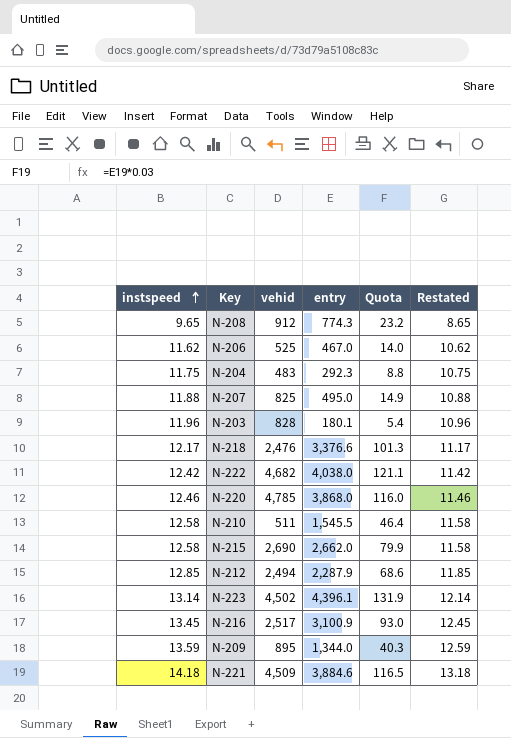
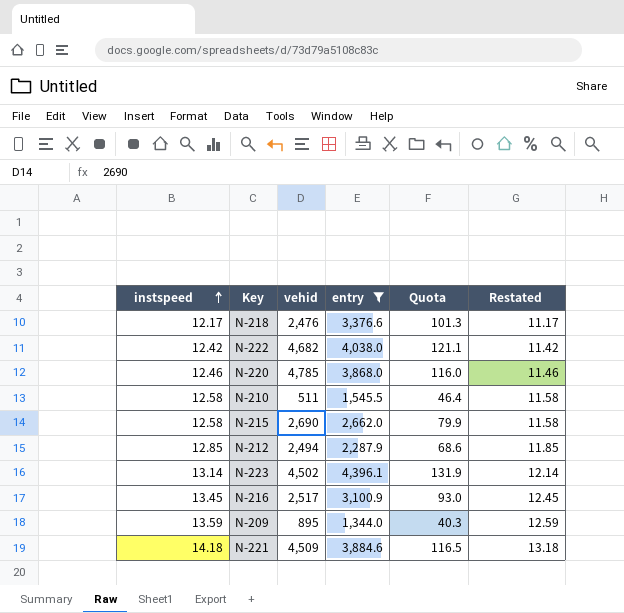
filter: none -> entry >= 1,344.0

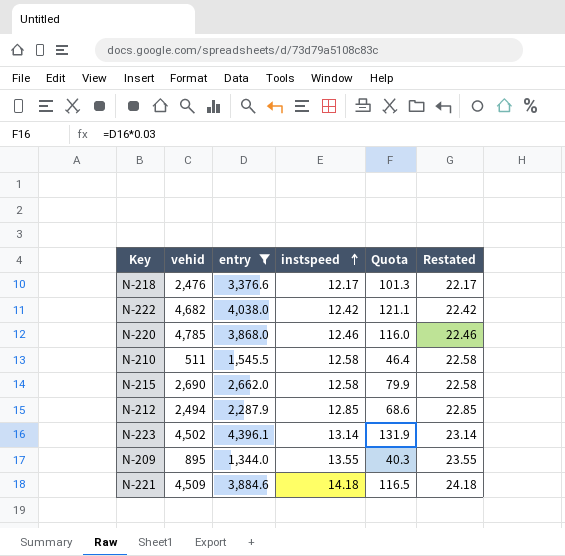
column instspeed | position: 1 -> 4
column Restated | formula: [instspeed] - 1 -> [instspeed] + 10
row N-216: 13.45 | 2,517 | 3,100.9 | 93.0 | 12.45 -> none
N-209 | instspeed: 13.59 -> 13.55

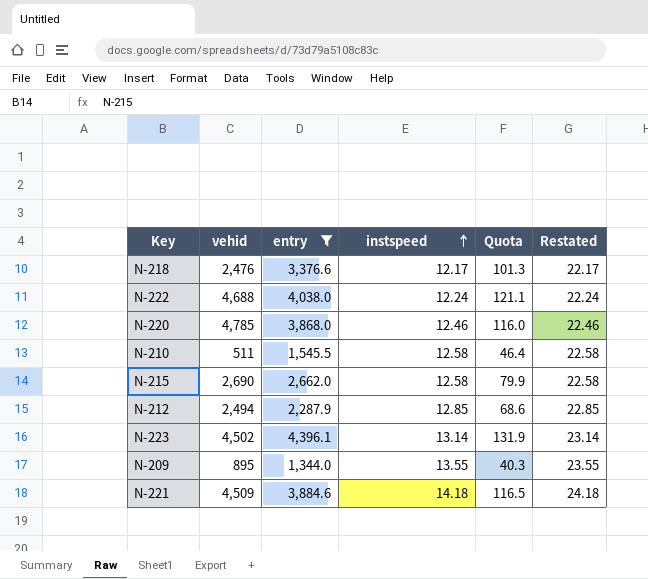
N-222 | vehid: 4,682 -> 4,688
N-222 | instspeed: 12.42 -> 12.24
N-222 | Restated: 22.42 -> 22.24

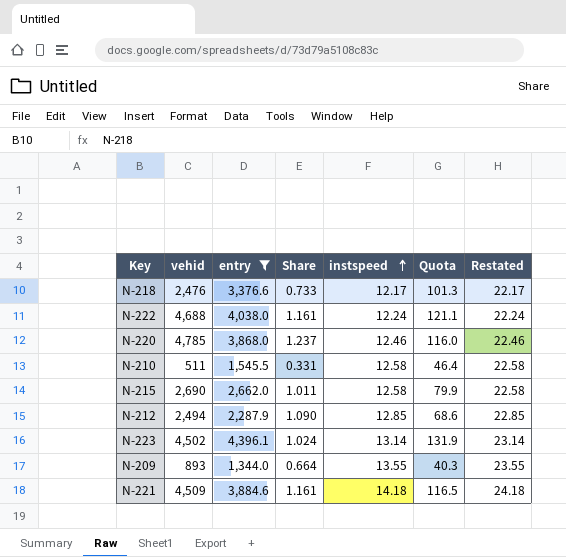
column Share | formula: none -> [vehid] / [entry]
N-209 | vehid: 895 -> 893

